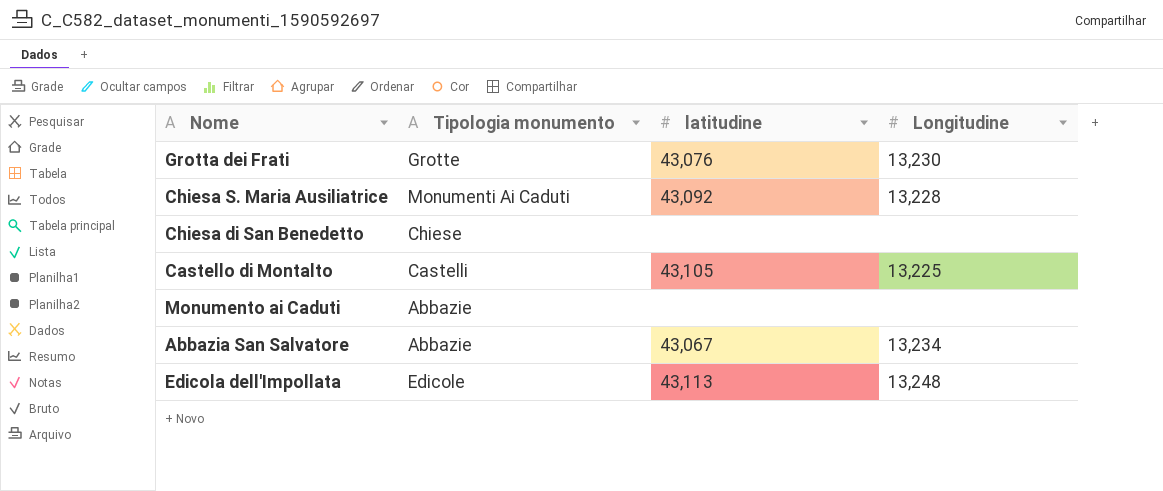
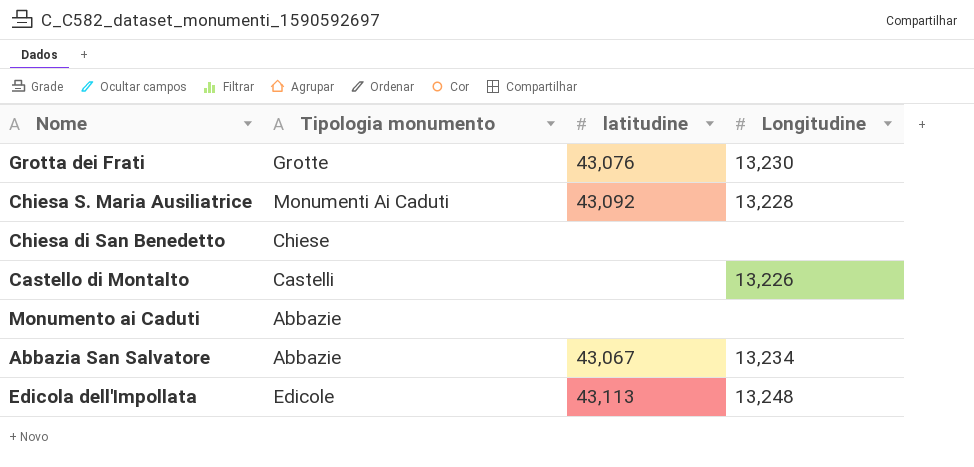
Castello di Montalto | latitudine: 43,105 -> none
Castello di Montalto | Longitudine: 13,225 -> 13,226

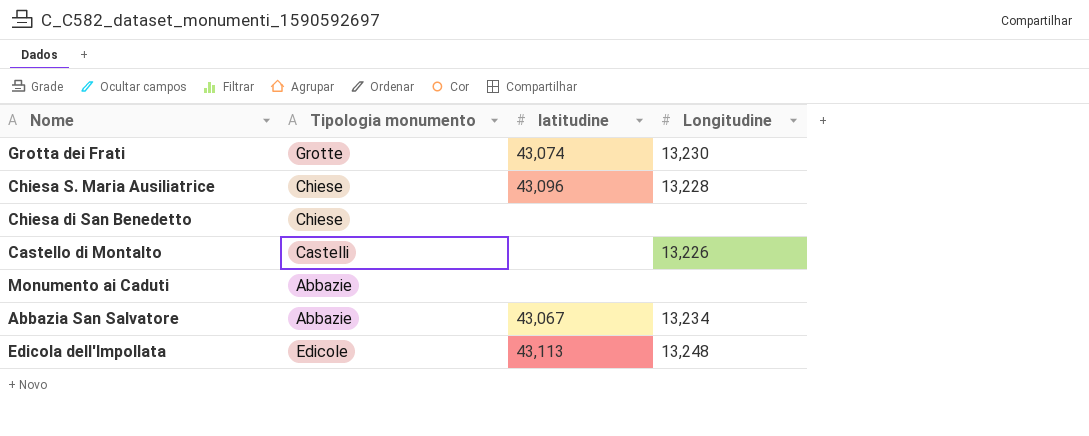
Grotta dei Frati | latitudine: 43,076 -> 43,074
Chiesa S. Maria Ausiliatrice | Tipologia monumento: Monumenti Ai Caduti -> Chiese
Chiesa S. Maria Ausiliatrice | latitudine: 43,092 -> 43,096

